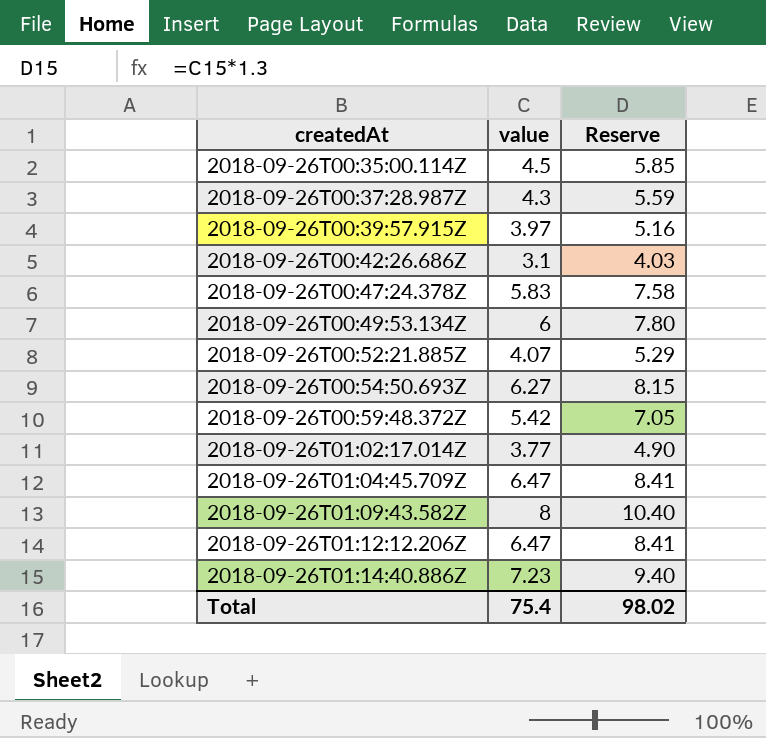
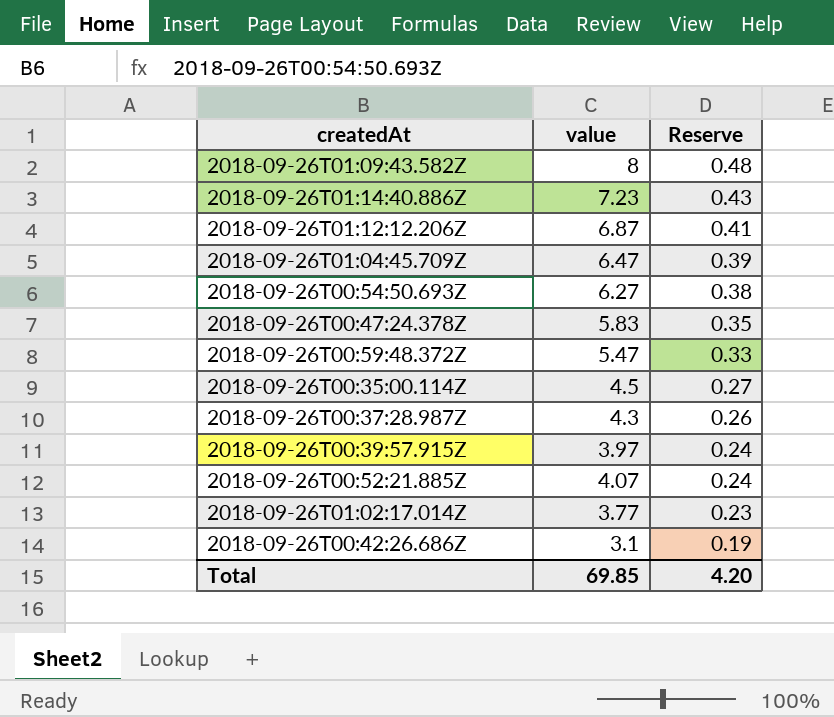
row order: createdAt ascending -> Reserve descending
column Reserve | formula: [value] * 1.3 -> [value] * 0.06
row 2018-09-26T00:49:53.134Z: 6 | 7.80 -> none
2018-09-26T01:12:12.206Z | value: 6.47 -> 6.87
2018-09-26T00:59:48.372Z | value: 5.42 -> 5.47
Total | value: 75.4 -> 69.85
Total | Reserve: 98.02 -> 4.20

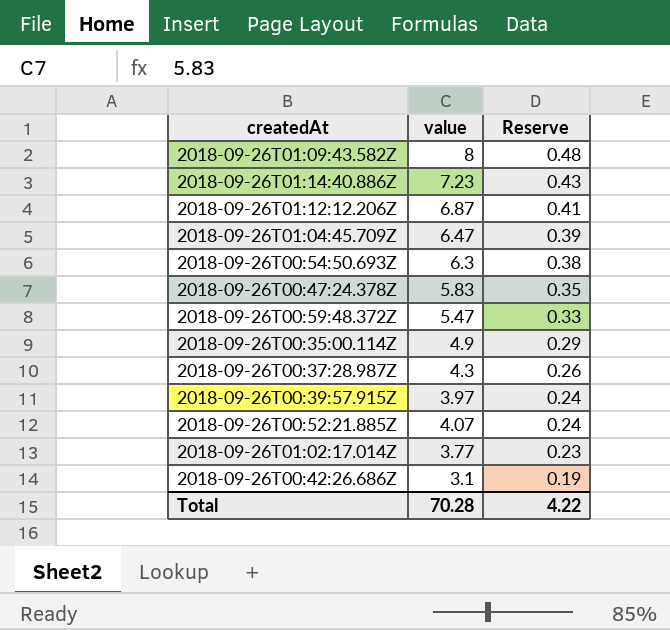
2018-09-26T00:54:50.693Z | value: 6.27 -> 6.3
2018-09-26T00:35:00.114Z | value: 4.5 -> 4.9
2018-09-26T00:35:00.114Z | Reserve: 0.27 -> 0.29
Total | value: 69.85 -> 70.28
Total | Reserve: 4.20 -> 4.22

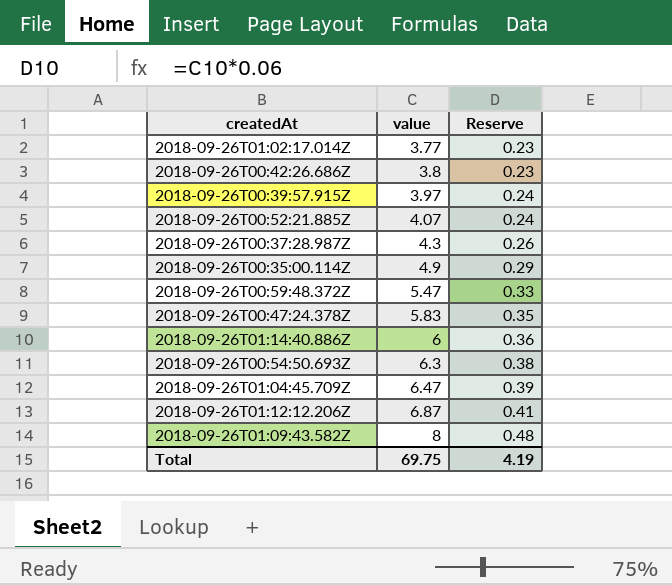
row order: Reserve descending -> value ascending
2018-09-26T00:42:26.686Z | value: 3.1 -> 3.8
2018-09-26T00:42:26.686Z | Reserve: 0.19 -> 0.23
2018-09-26T01:14:40.886Z | value: 7.23 -> 6
2018-09-26T01:14:40.886Z | Reserve: 0.43 -> 0.36
Total | value: 70.28 -> 69.75
Total | Reserve: 4.22 -> 4.19

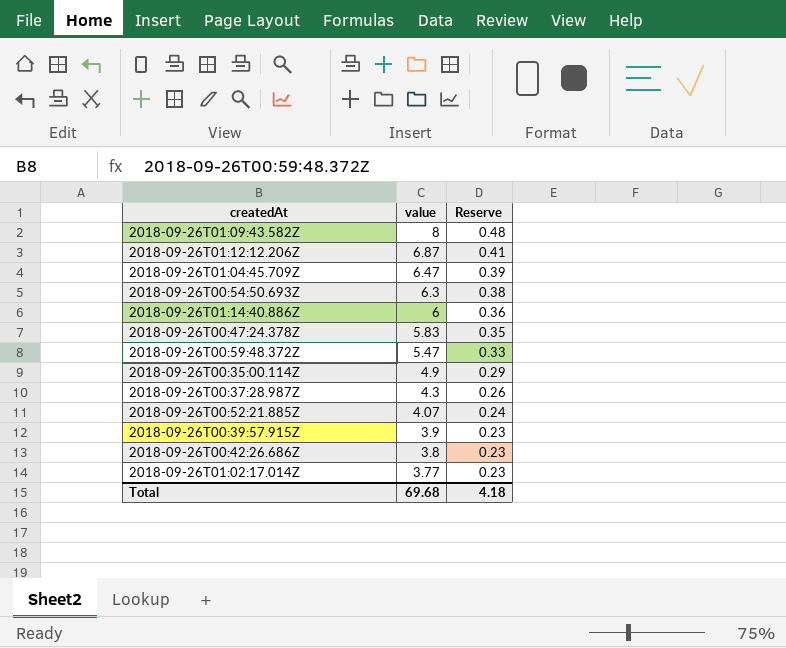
row order: value ascending -> value descending
2018-09-26T00:39:57.915Z | value: 3.97 -> 3.9
2018-09-26T00:39:57.915Z | Reserve: 0.24 -> 0.23
Total | value: 69.75 -> 69.68
Total | Reserve: 4.19 -> 4.18

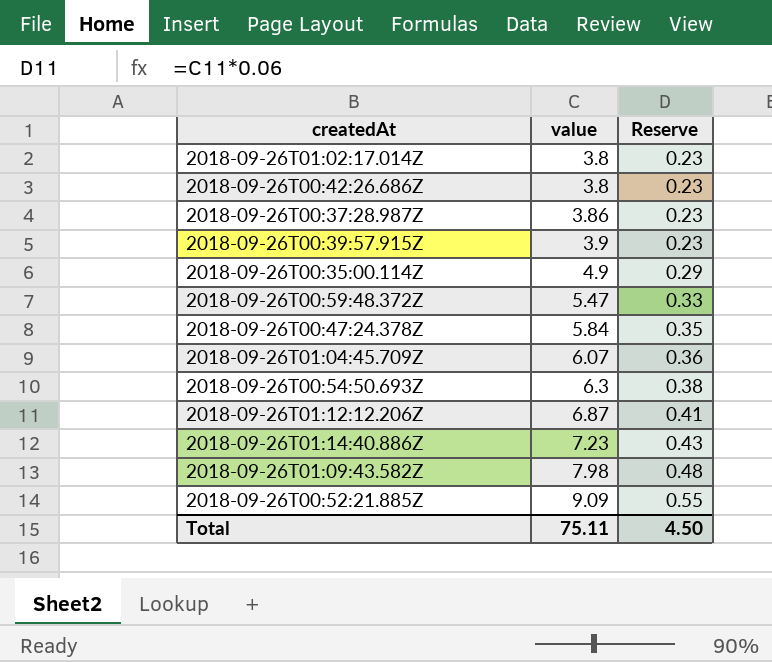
row order: value descending -> value ascending
2018-09-26T01:02:17.014Z | value: 3.77 -> 3.8
2018-09-26T00:37:28.987Z | value: 4.3 -> 3.86
2018-09-26T00:37:28.987Z | Reserve: 0.26 -> 0.23
2018-09-26T00:47:24.378Z | value: 5.83 -> 5.84
2018-09-26T01:04:45.709Z | value: 6.47 -> 6.07
2018-09-26T01:04:45.709Z | Reserve: 0.39 -> 0.36
2018-09-26T01:14:40.886Z | value: 6 -> 7.23
2018-09-26T01:14:40.886Z | Reserve: 0.36 -> 0.43
2018-09-26T01:09:43.582Z | value: 8 -> 7.98
2018-09-26T00:52:21.885Z | value: 4.07 -> 9.09
2018-09-26T00:52:21.885Z | Reserve: 0.24 -> 0.55
Total | value: 69.68 -> 75.11
Total | Reserve: 4.18 -> 4.50

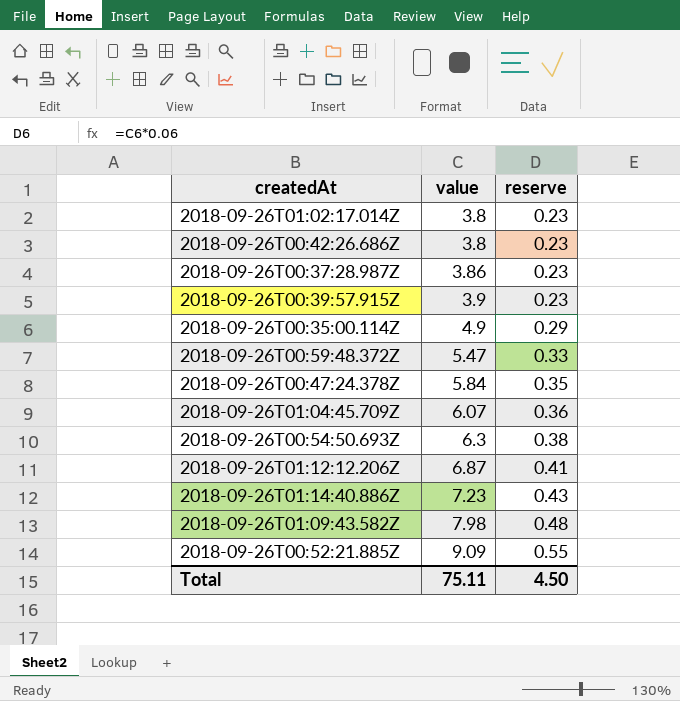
column name: Reserve -> reserve

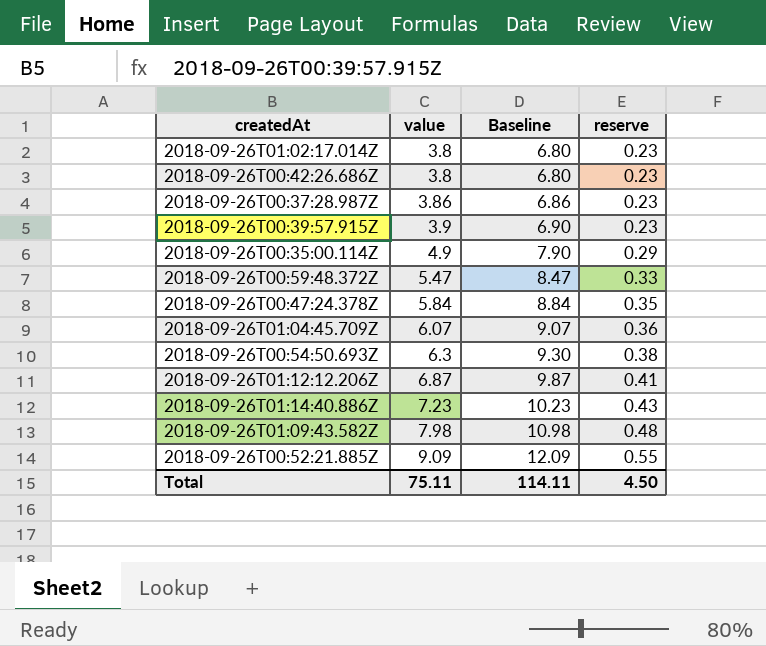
column Baseline | formula: none -> [value] + 3

